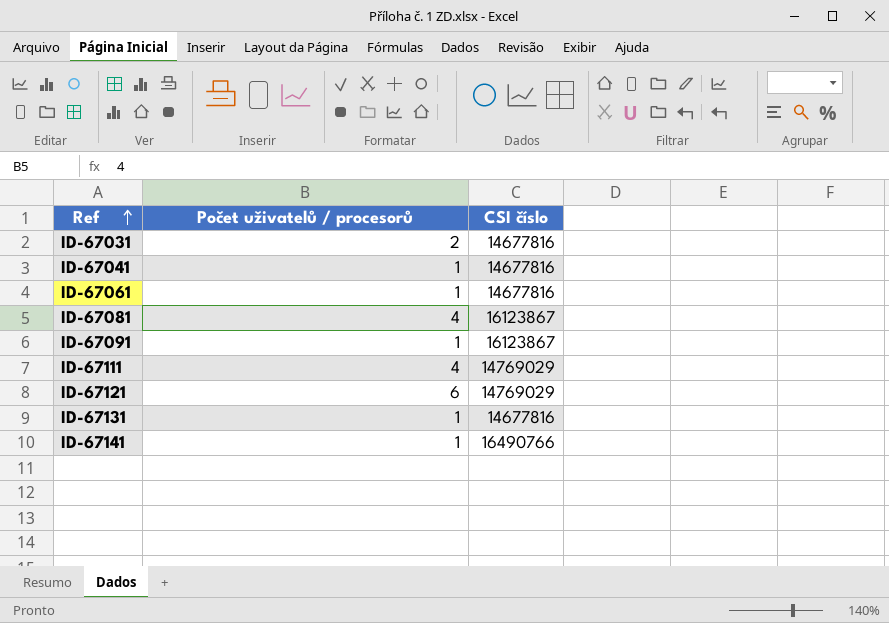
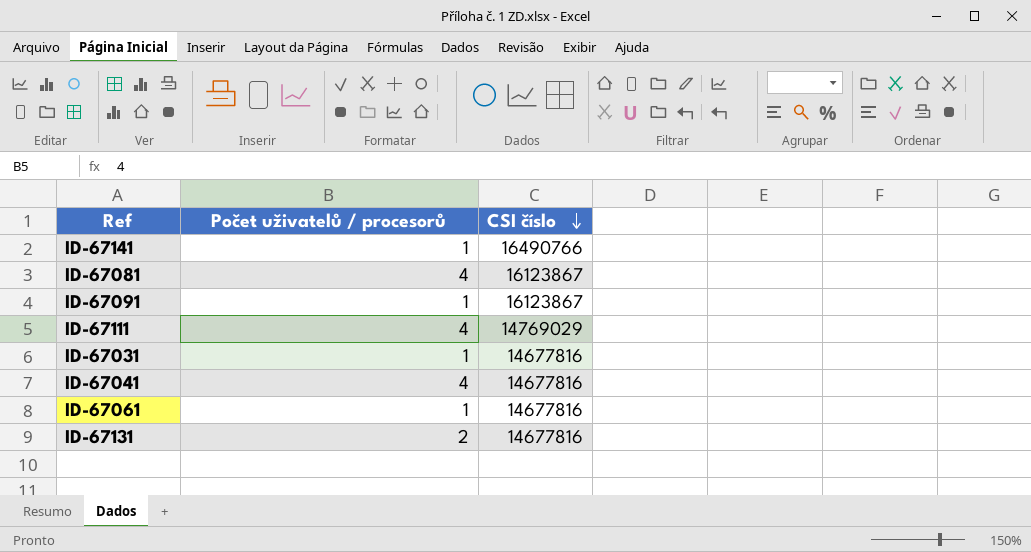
row order: Ref ascending -> CSI číslo descending
row ID-67121: 6 | 14769029 -> none
ID-67031 | Počet uživatelů / procesorů: 2 -> 1
ID-67041 | Počet uživatelů / procesorů: 1 -> 4
ID-67131 | Počet uživatelů / procesorů: 1 -> 2

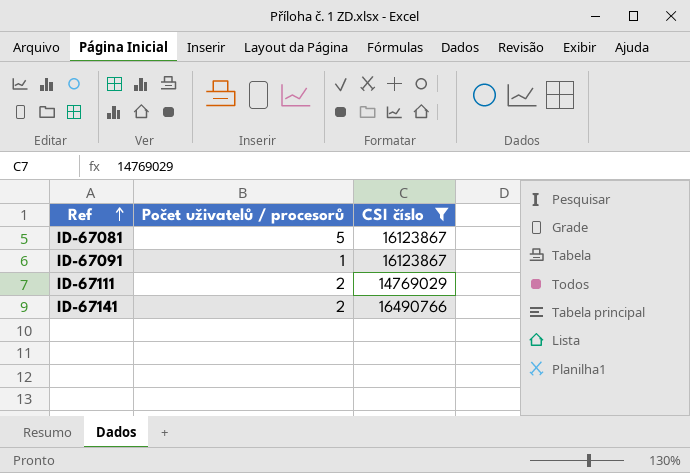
filter: none -> CSI číslo != 14677816
row order: CSI číslo descending -> Ref ascending
ID-67081 | Počet uživatelů / procesorů: 4 -> 5
ID-67111 | Počet uživatelů / procesorů: 4 -> 2
ID-67141 | Počet uživatelů / procesorů: 1 -> 2

